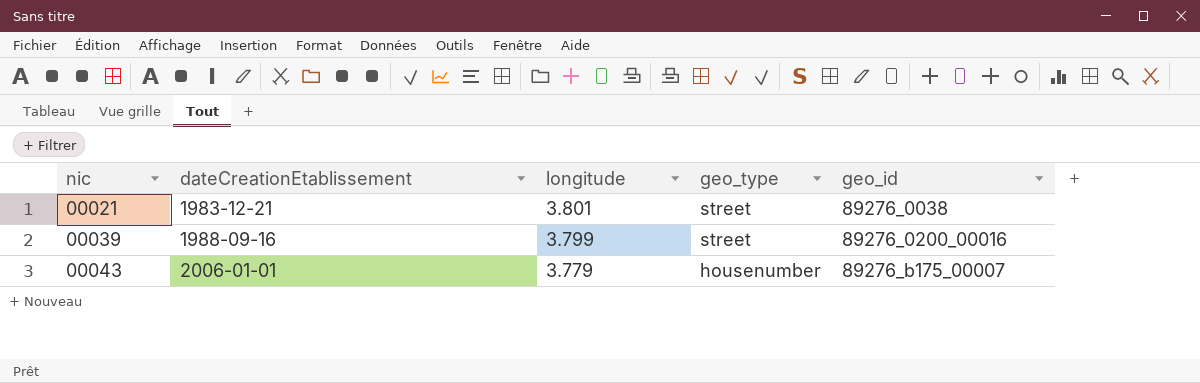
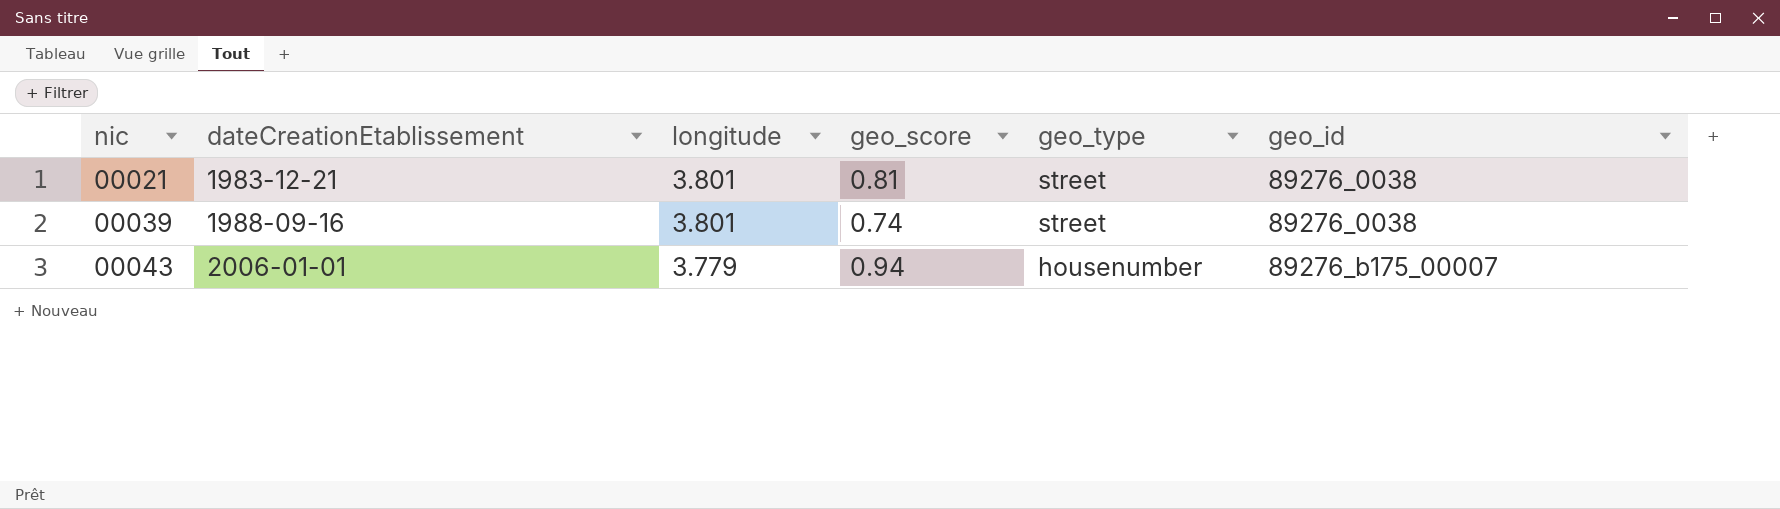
column geo_score | position: none -> 4
00039 | longitude: 3.799 -> 3.801
00039 | geo_id: 89276_0200_00016 -> 89276_0038

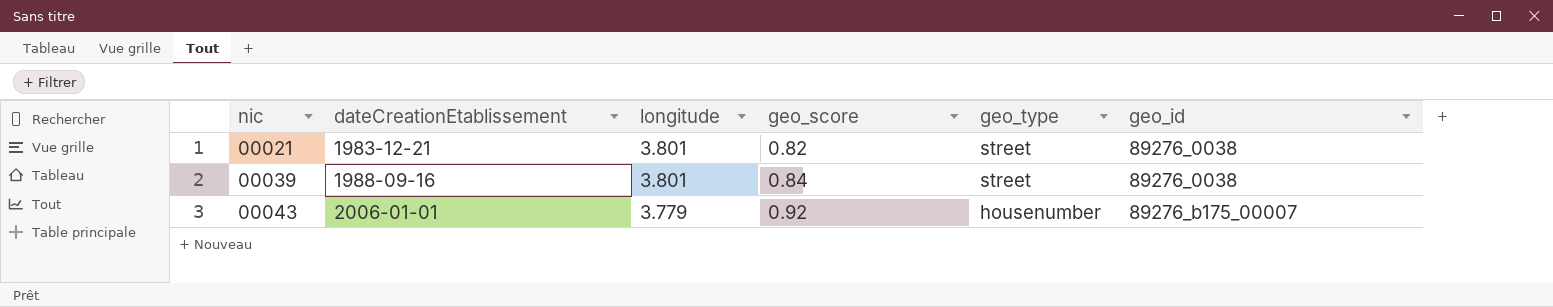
00021 | geo_score: 0.81 -> 0.82
00039 | geo_score: 0.74 -> 0.84
00043 | geo_score: 0.94 -> 0.92

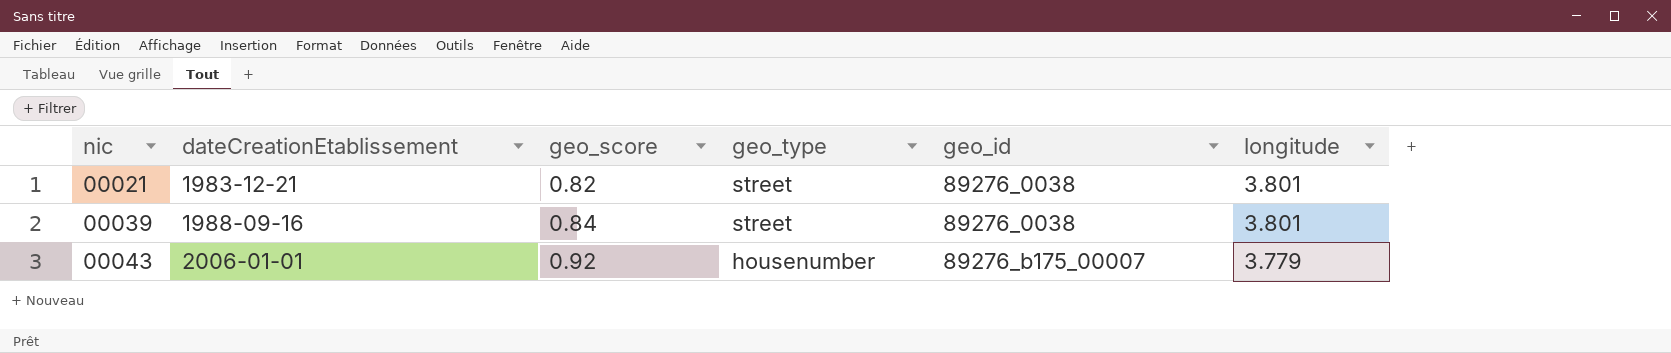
column longitude | position: 3 -> 6

